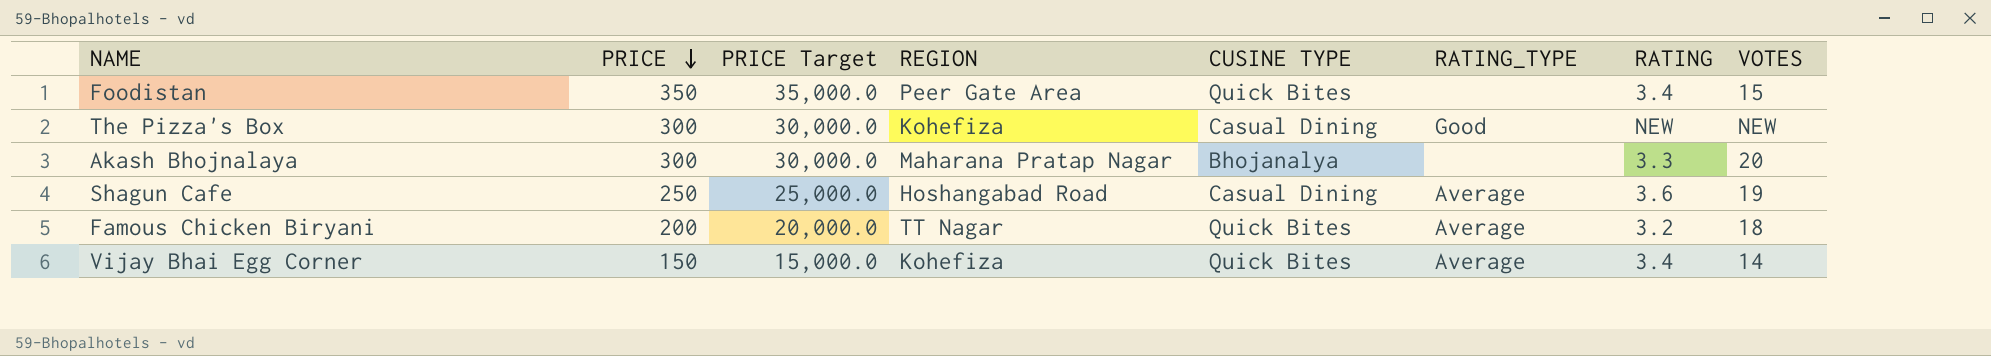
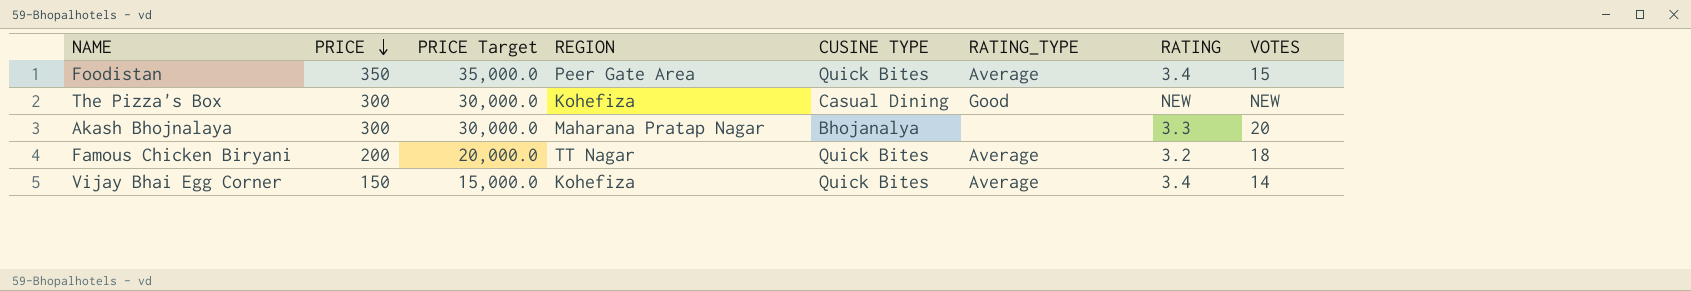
row Shagun Cafe: 250 | 25,000.0 | Hoshangabad Road | Casual Dining | Average | 3.6 | 19 -> none
Foodistan | RATING_TYPE: none -> Average

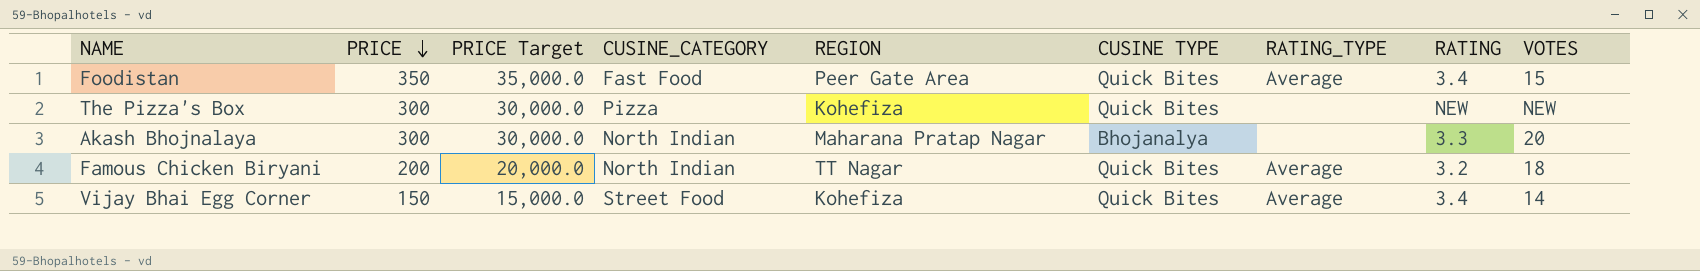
column CUSINE_CATEGORY | position: none -> 4
The Pizza's Box | CUSINE TYPE: Casual Dining -> Quick Bites
The Pizza's Box | RATING_TYPE: Good -> none

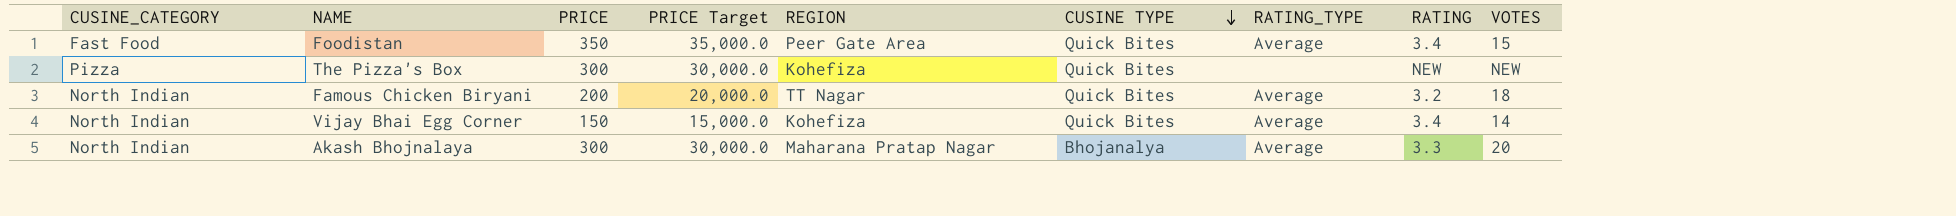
row order: PRICE descending -> CUSINE TYPE descending
column CUSINE_CATEGORY | position: 4 -> 1
Vijay Bhai Egg Corner | CUSINE_CATEGORY: Street Food -> North Indian
Akash Bhojnalaya | RATING_TYPE: none -> Average

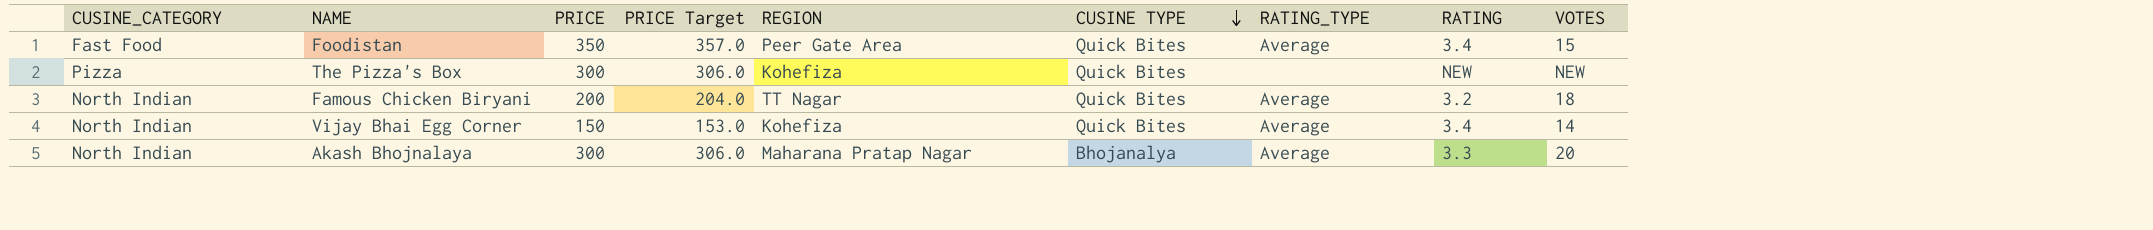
column PRICE Target | formula: [PRICE] * 100 -> [PRICE] * 1.02

